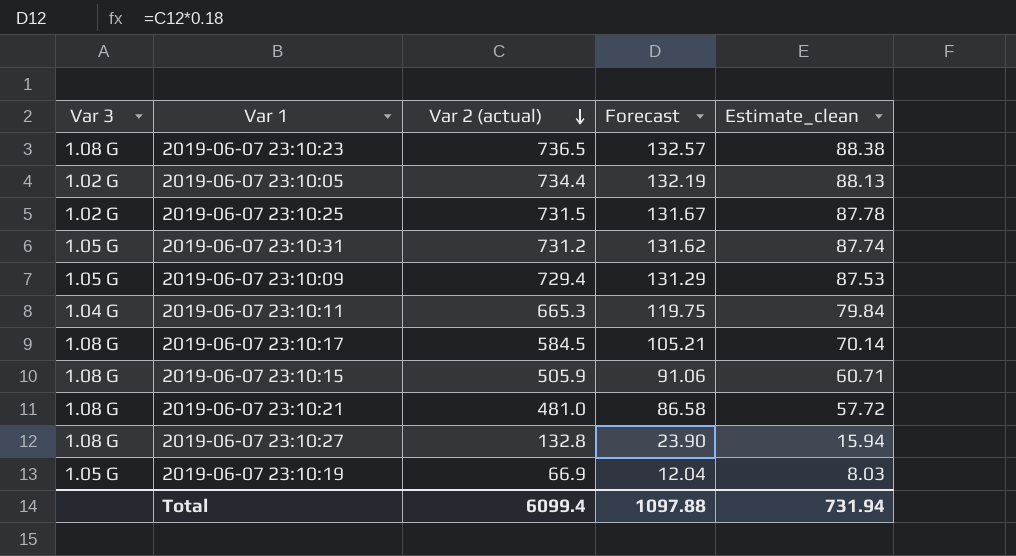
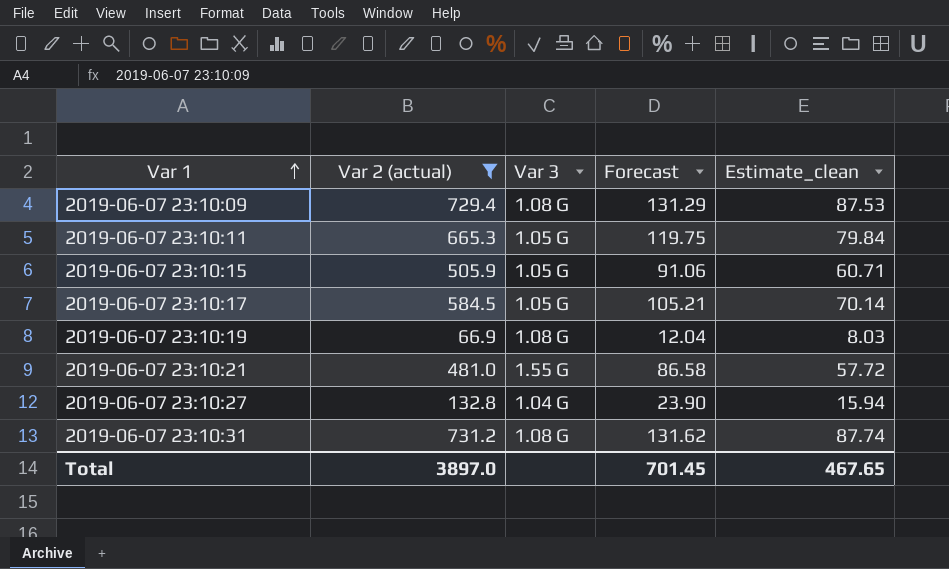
filter: none -> Var 2 (actual) <= 731.2
row order: Var 2 (actual) descending -> Var 1 ascending
column Var 3 | position: 1 -> 3
2019-06-07 23:10:09 | Var 3: 1.05 G -> 1.08 G
2019-06-07 23:10:11 | Var 3: 1.04 G -> 1.05 G
2019-06-07 23:10:15 | Var 3: 1.08 G -> 1.05 G
2019-06-07 23:10:17 | Var 3: 1.08 G -> 1.05 G
2019-06-07 23:10:19 | Var 3: 1.05 G -> 1.08 G
2019-06-07 23:10:21 | Var 3: 1.08 G -> 1.55 G
2019-06-07 23:10:27 | Var 3: 1.08 G -> 1.04 G
2019-06-07 23:10:31 | Var 3: 1.05 G -> 1.08 G
Total | Var 2 (actual): 6099.4 -> 3897.0
Total | Forecast: 1097.88 -> 701.45
Total | Estimate_clean: 731.94 -> 467.65

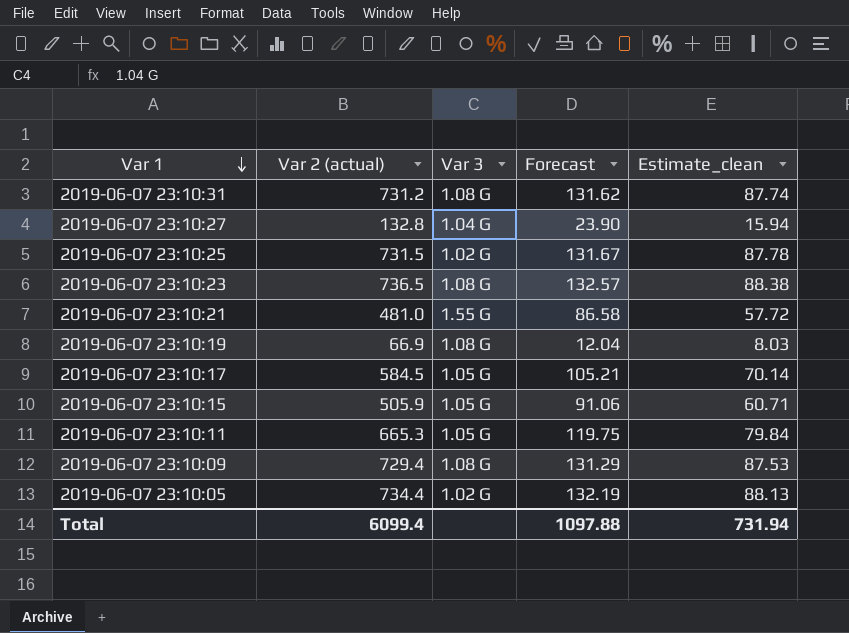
filter: Var 2 (actual) <= 731.2 -> none
row order: Var 1 ascending -> Var 1 descending
Total | Var 2 (actual): 3897.0 -> 6099.4
Total | Forecast: 701.45 -> 1097.88
Total | Estimate_clean: 467.65 -> 731.94

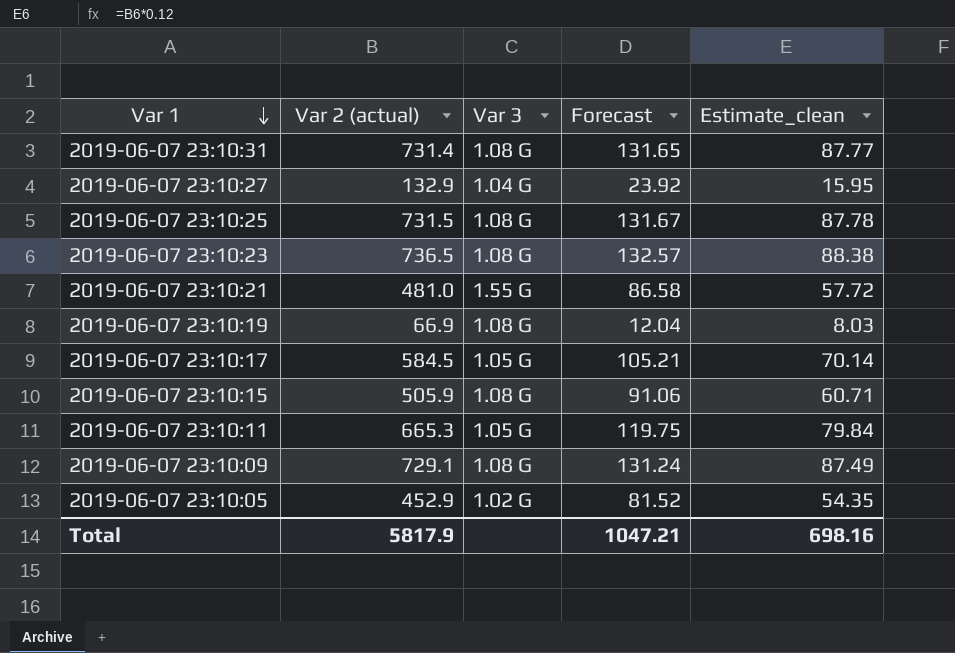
2019-06-07 23:10:31 | Var 2 (actual): 731.2 -> 731.4
2019-06-07 23:10:31 | Forecast: 131.62 -> 131.65
2019-06-07 23:10:31 | Estimate_clean: 87.74 -> 87.77
2019-06-07 23:10:27 | Var 2 (actual): 132.8 -> 132.9
2019-06-07 23:10:27 | Forecast: 23.90 -> 23.92
2019-06-07 23:10:27 | Estimate_clean: 15.94 -> 15.95
2019-06-07 23:10:25 | Var 3: 1.02 G -> 1.08 G
2019-06-07 23:10:15 | Var 3: 1.05 G -> 1.08 G
2019-06-07 23:10:09 | Var 2 (actual): 729.4 -> 729.1
2019-06-07 23:10:09 | Forecast: 131.29 -> 131.24
2019-06-07 23:10:09 | Estimate_clean: 87.53 -> 87.49
2019-06-07 23:10:05 | Var 2 (actual): 734.4 -> 452.9
2019-06-07 23:10:05 | Forecast: 132.19 -> 81.52
2019-06-07 23:10:05 | Estimate_clean: 88.13 -> 54.35
Total | Var 2 (actual): 6099.4 -> 5817.9
Total | Forecast: 1097.88 -> 1047.21
Total | Estimate_clean: 731.94 -> 698.16

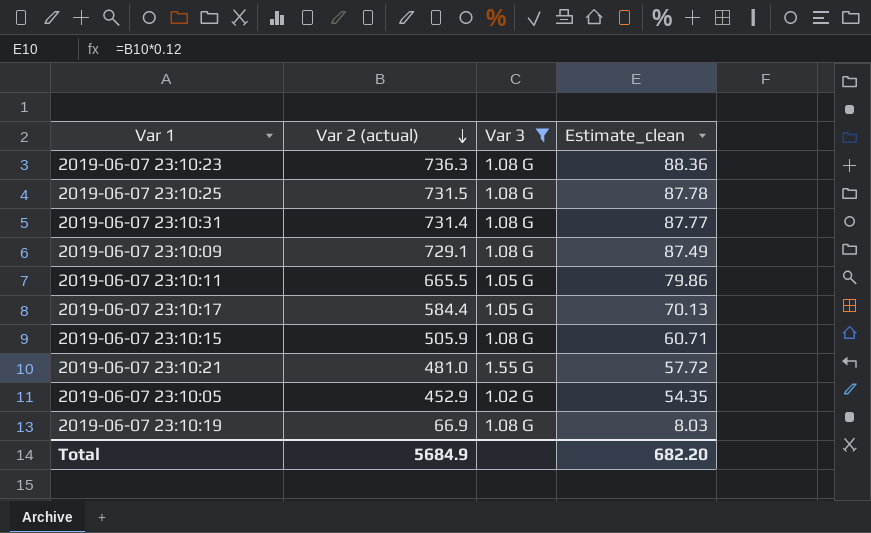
filter: none -> Var 3 != 1.04 G
row order: Var 1 descending -> Var 2 (actual) descending
column Forecast | formula: [Var 2 (actual)] * 0.18 -> none
2019-06-07 23:10:23 | Var 2 (actual): 736.5 -> 736.3
2019-06-07 23:10:23 | Estimate_clean: 88.38 -> 88.36
2019-06-07 23:10:11 | Var 2 (actual): 665.3 -> 665.5
2019-06-07 23:10:11 | Estimate_clean: 79.84 -> 79.86
2019-06-07 23:10:17 | Var 2 (actual): 584.5 -> 584.4
2019-06-07 23:10:17 | Estimate_clean: 70.14 -> 70.13
Total | Var 2 (actual): 5817.9 -> 5684.9
Total | Estimate_clean: 698.16 -> 682.20

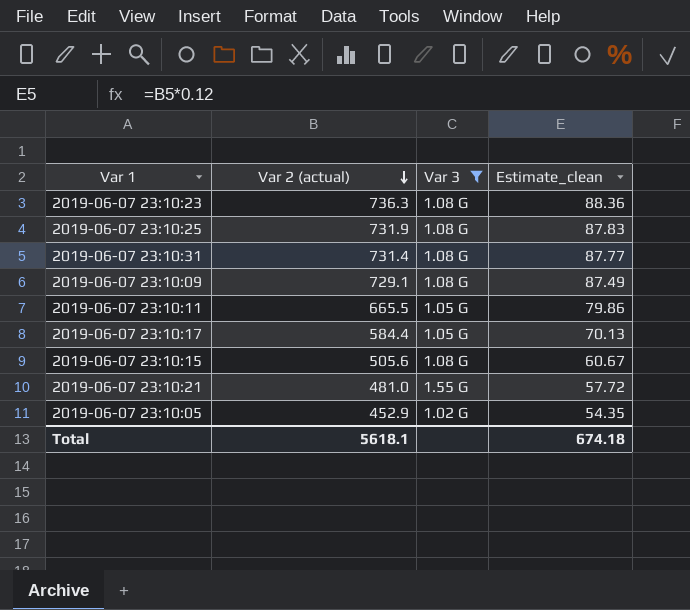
row 2019-06-07 23:10:19: 66.9 | 1.08 G | 8.03 -> none
2019-06-07 23:10:25 | Var 2 (actual): 731.5 -> 731.9
2019-06-07 23:10:25 | Estimate_clean: 87.78 -> 87.83
2019-06-07 23:10:15 | Var 2 (actual): 505.9 -> 505.6
2019-06-07 23:10:15 | Estimate_clean: 60.71 -> 60.67
Total | Var 2 (actual): 5684.9 -> 5618.1
Total | Estimate_clean: 682.20 -> 674.18

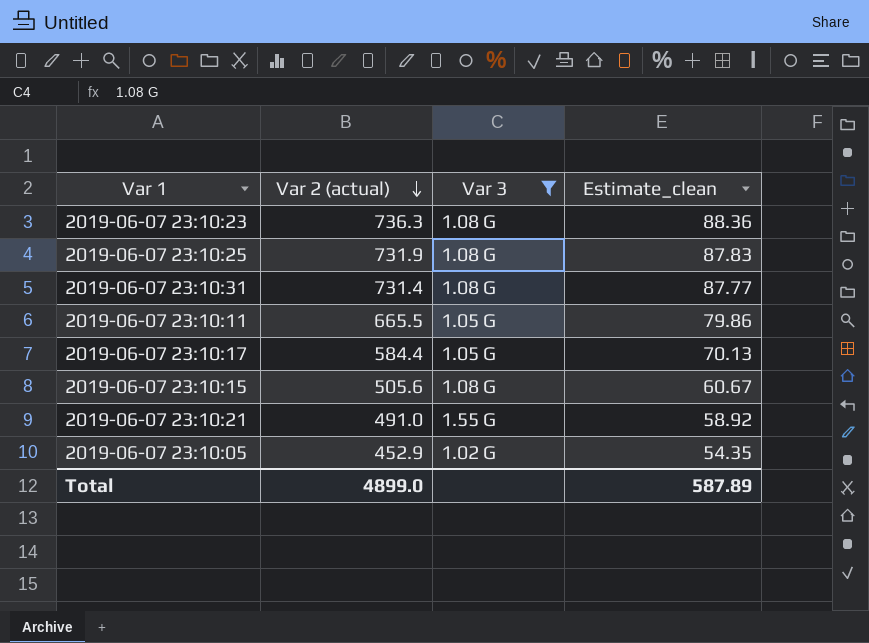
row 2019-06-07 23:10:09: 729.1 | 1.08 G | 87.49 -> none
2019-06-07 23:10:21 | Var 2 (actual): 481.0 -> 491.0
2019-06-07 23:10:21 | Estimate_clean: 57.72 -> 58.92
Total | Var 2 (actual): 5618.1 -> 4899.0
Total | Estimate_clean: 674.18 -> 587.89

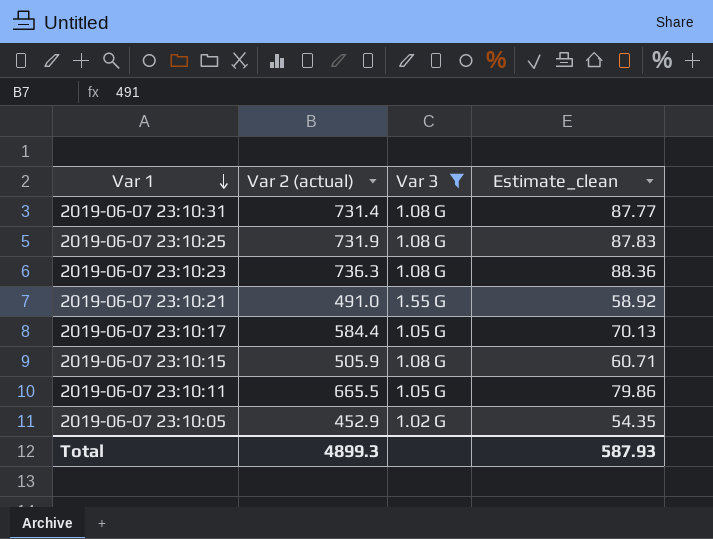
row order: Var 2 (actual) descending -> Var 1 descending
2019-06-07 23:10:15 | Var 2 (actual): 505.6 -> 505.9
2019-06-07 23:10:15 | Estimate_clean: 60.67 -> 60.71
Total | Var 2 (actual): 4899.0 -> 4899.3
Total | Estimate_clean: 587.89 -> 587.93

